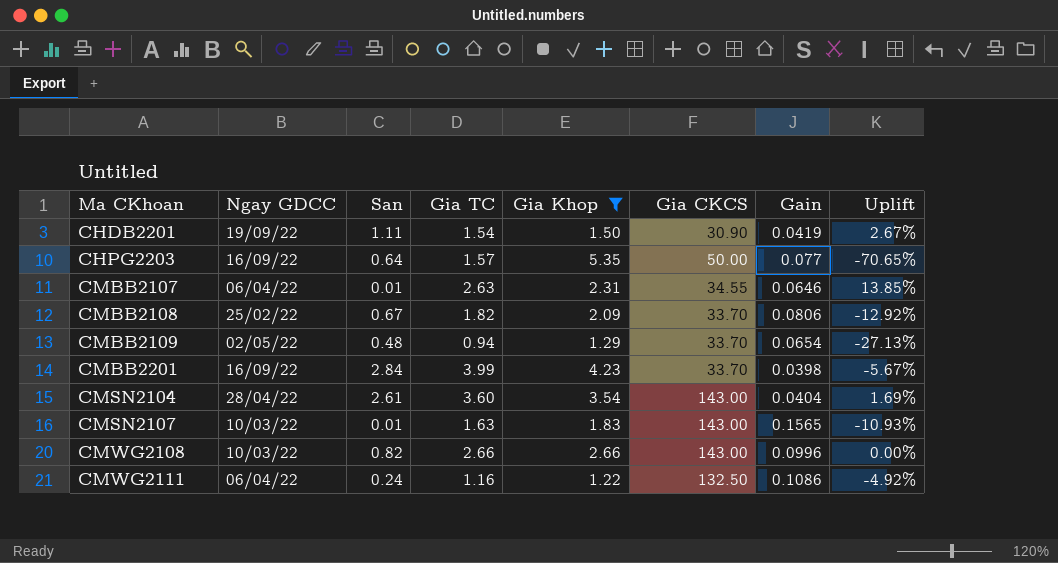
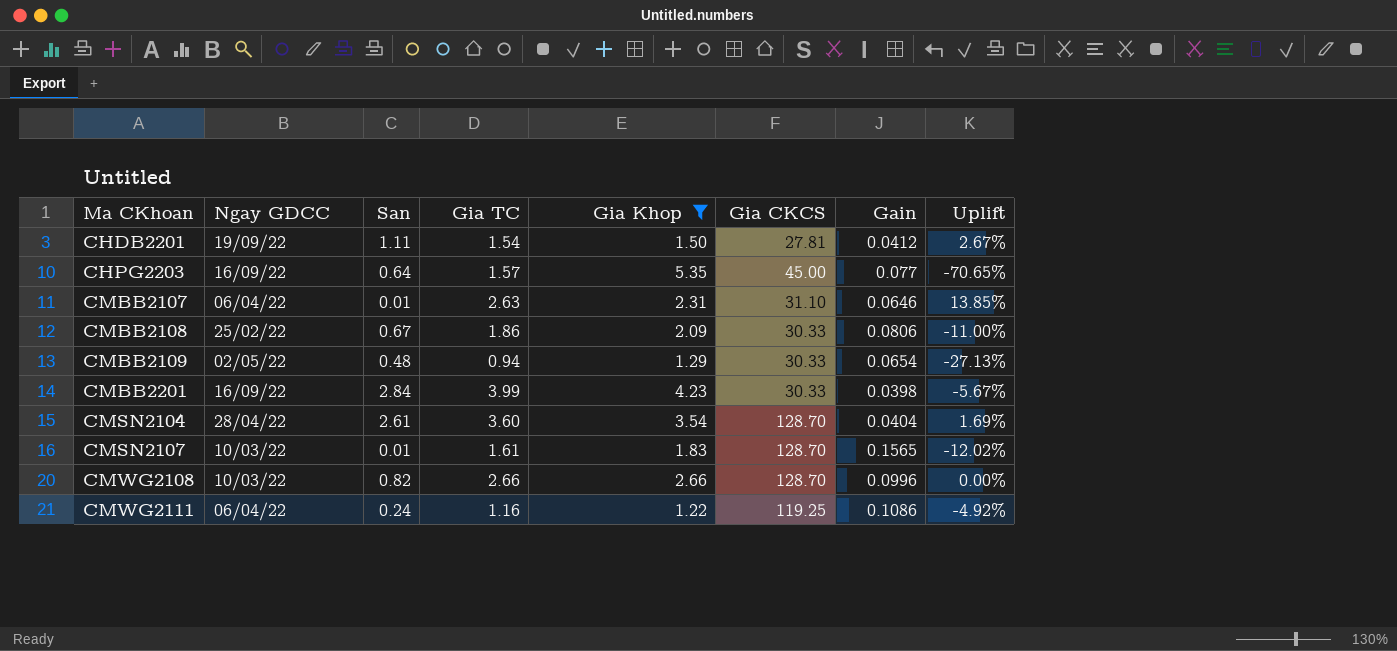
CHDB2201 | Gia CKCS: 30.90 -> 27.81
CHDB2201 | Gain: 0.0419 -> 0.0412
CHPG2203 | Gia CKCS: 50.00 -> 45.00
CMBB2107 | Gia CKCS: 34.55 -> 31.10
CMBB2108 | Gia TC: 1.82 -> 1.86
CMBB2108 | Gia CKCS: 33.70 -> 30.33
CMBB2108 | Uplift: -12.92% -> -11.00%
CMBB2109 | Gia CKCS: 33.70 -> 30.33
CMBB2201 | Gia CKCS: 33.70 -> 30.33
CMSN2104 | Gia CKCS: 143.00 -> 128.70
CMSN2107 | Gia TC: 1.63 -> 1.61
CMSN2107 | Gia CKCS: 143.00 -> 128.70
CMSN2107 | Uplift: -10.93% -> -12.02%
CMWG2108 | Gia CKCS: 143.00 -> 128.70
CMWG2111 | Gia CKCS: 132.50 -> 119.25

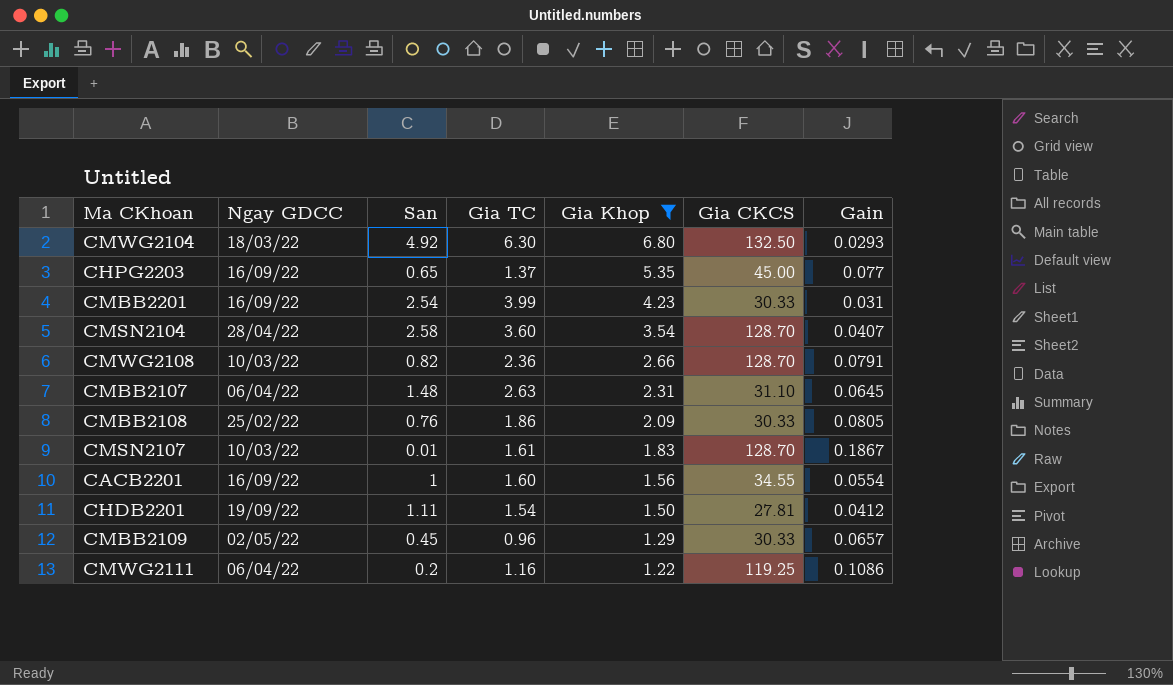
row order: Ma CKhoan ascending -> Gia Khop descending
column Uplift | formula: ([Gia TC] - [Gia Khop]) / [Gia Khop] -> none
row CMWG2104: none -> 18/03/22 | 4.92 | 6.30 | 6.80 | 132.50 | 0.0293
CHPG2203 | San: 0.64 -> 0.65
CHPG2203 | Gia TC: 1.57 -> 1.37
CMBB2201 | San: 2.84 -> 2.54
CMBB2201 | Gain: 0.0398 -> 0.031
CMSN2104 | San: 2.61 -> 2.58
CMSN2104 | Gain: 0.0404 -> 0.0407
CMWG2108 | Gia TC: 2.66 -> 2.36
CMWG2108 | Gain: 0.0996 -> 0.0791
CMBB2107 | San: 0.01 -> 1.48
CMBB2107 | Gain: 0.0646 -> 0.0645
CMBB2108 | San: 0.67 -> 0.76
CMBB2108 | Gain: 0.0806 -> 0.0805
CMSN2107 | Gain: 0.1565 -> 0.1867
row CACB2201: none -> 16/09/22 | 1 | 1.60 | 1.56 | 34.55 | 0.0554
CMBB2109 | San: 0.48 -> 0.45
CMBB2109 | Gia TC: 0.94 -> 0.96
CMBB2109 | Gain: 0.0654 -> 0.0657
CMWG2111 | San: 0.24 -> 0.2

